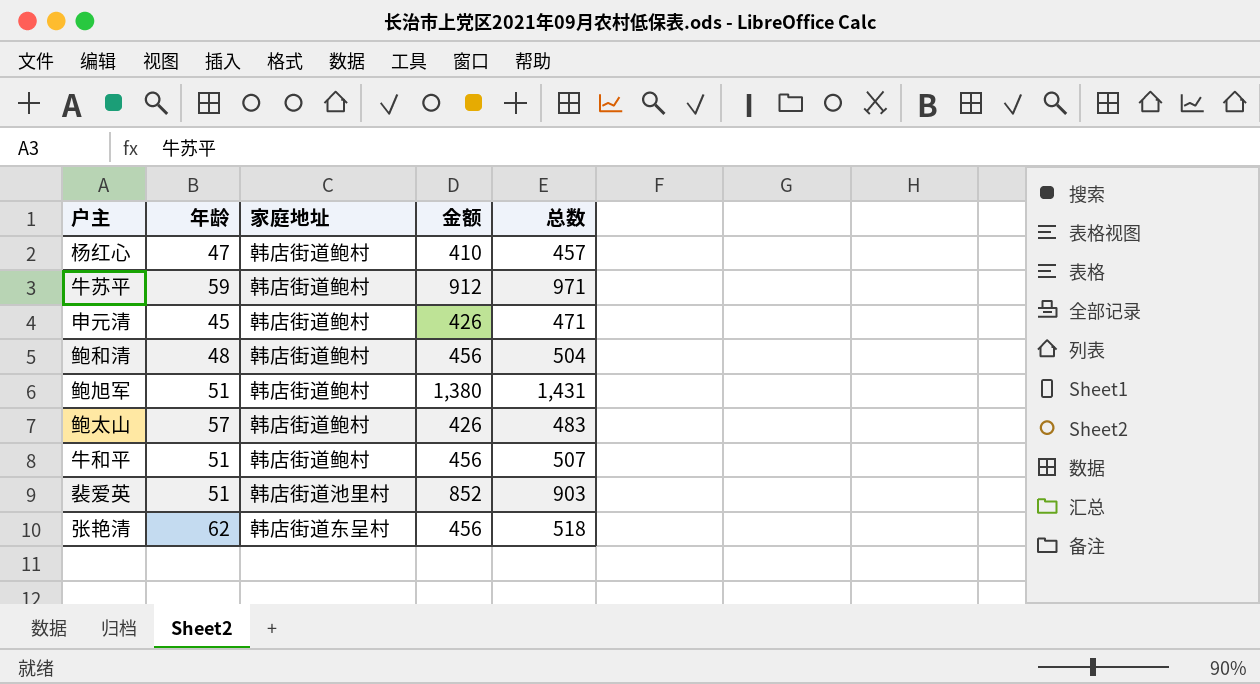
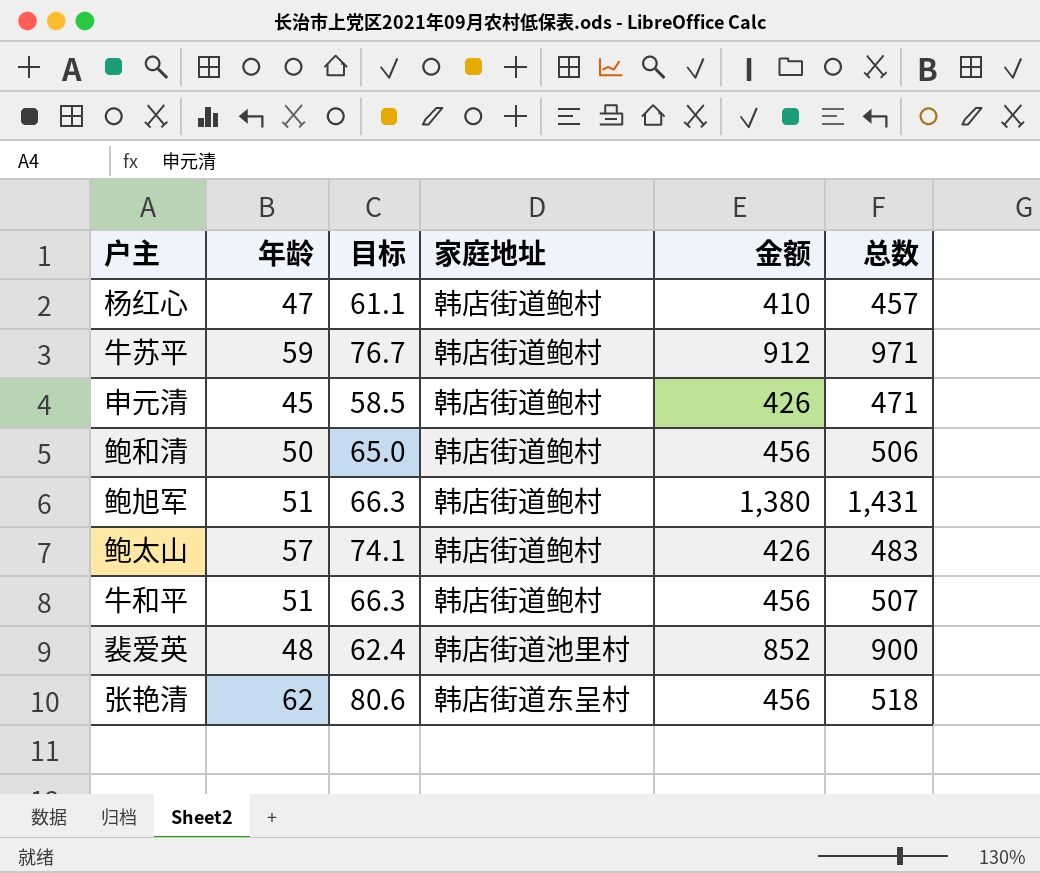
column 目标 | formula: none -> [年龄] * 1.3
鲍和清 | 年龄: 48 -> 50
鲍和清 | 总数: 504 -> 506
裴爱英 | 年龄: 51 -> 48
裴爱英 | 总数: 903 -> 900

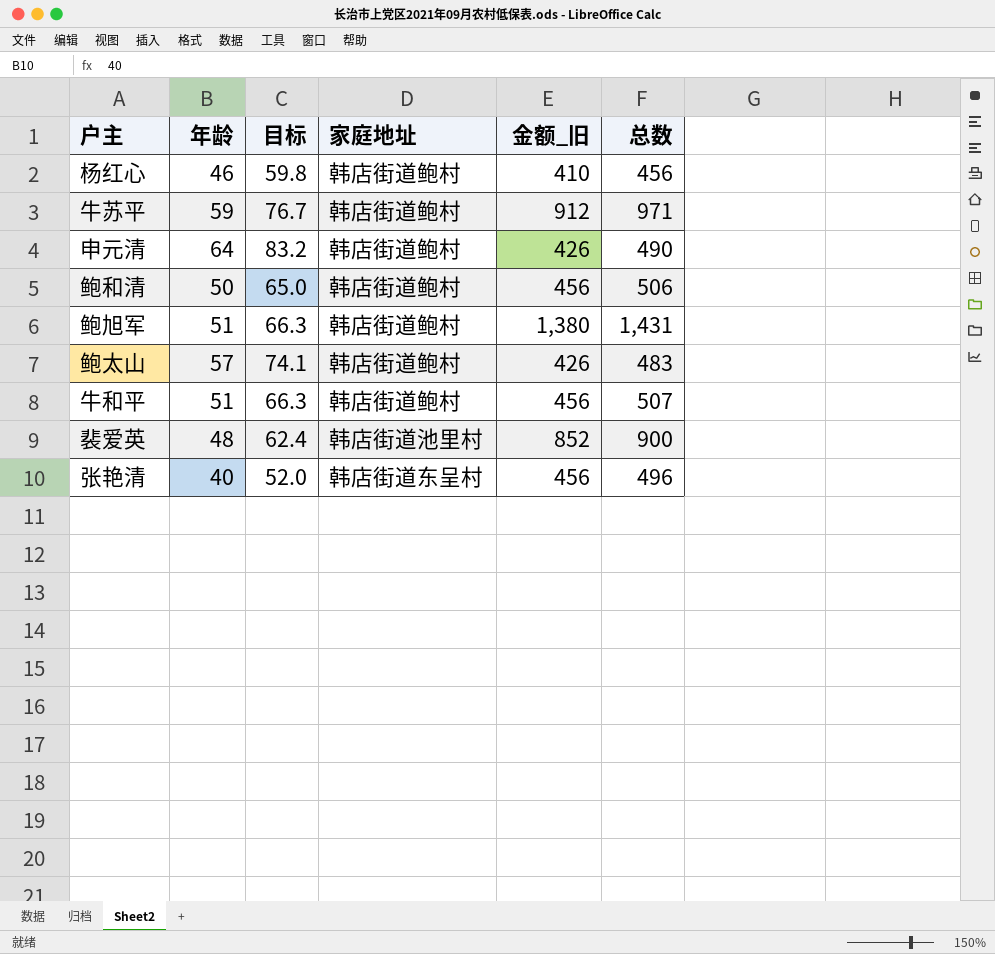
column name: 金额 -> 金额_旧
杨红心 | 年龄: 47 -> 46
杨红心 | 目标: 61.1 -> 59.8
杨红心 | 总数: 457 -> 456
申元清 | 年龄: 45 -> 64
申元清 | 目标: 58.5 -> 83.2
申元清 | 总数: 471 -> 490
张艳清 | 年龄: 62 -> 40
张艳清 | 目标: 80.6 -> 52.0
张艳清 | 总数: 518 -> 496

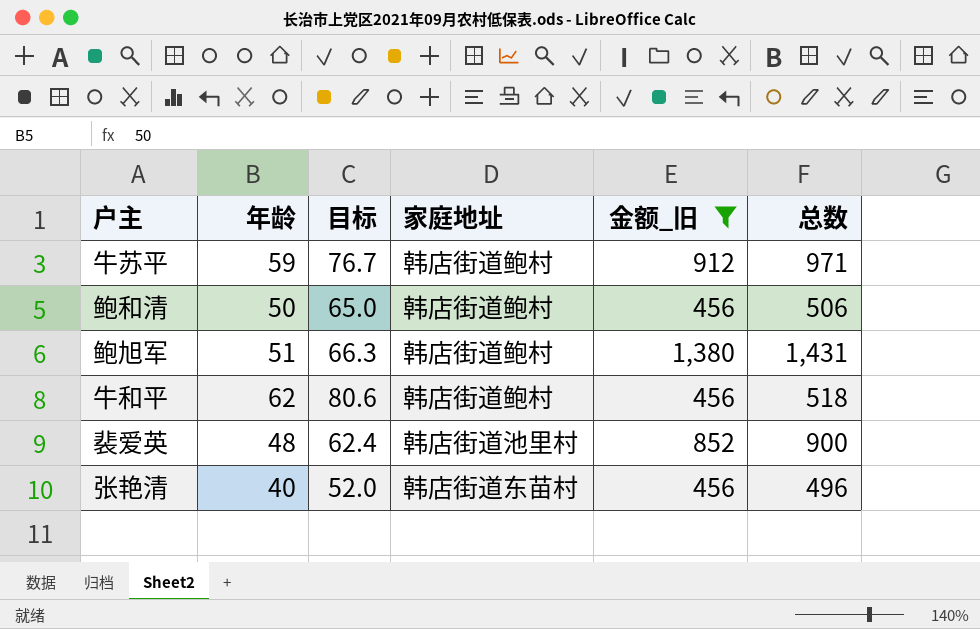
filter: none -> 金额_旧 >= 456
牛和平 | 年龄: 51 -> 62
牛和平 | 目标: 66.3 -> 80.6
牛和平 | 总数: 507 -> 518
张艳清 | 家庭地址: 韩店街道东呈村 -> 韩店街道东苗村

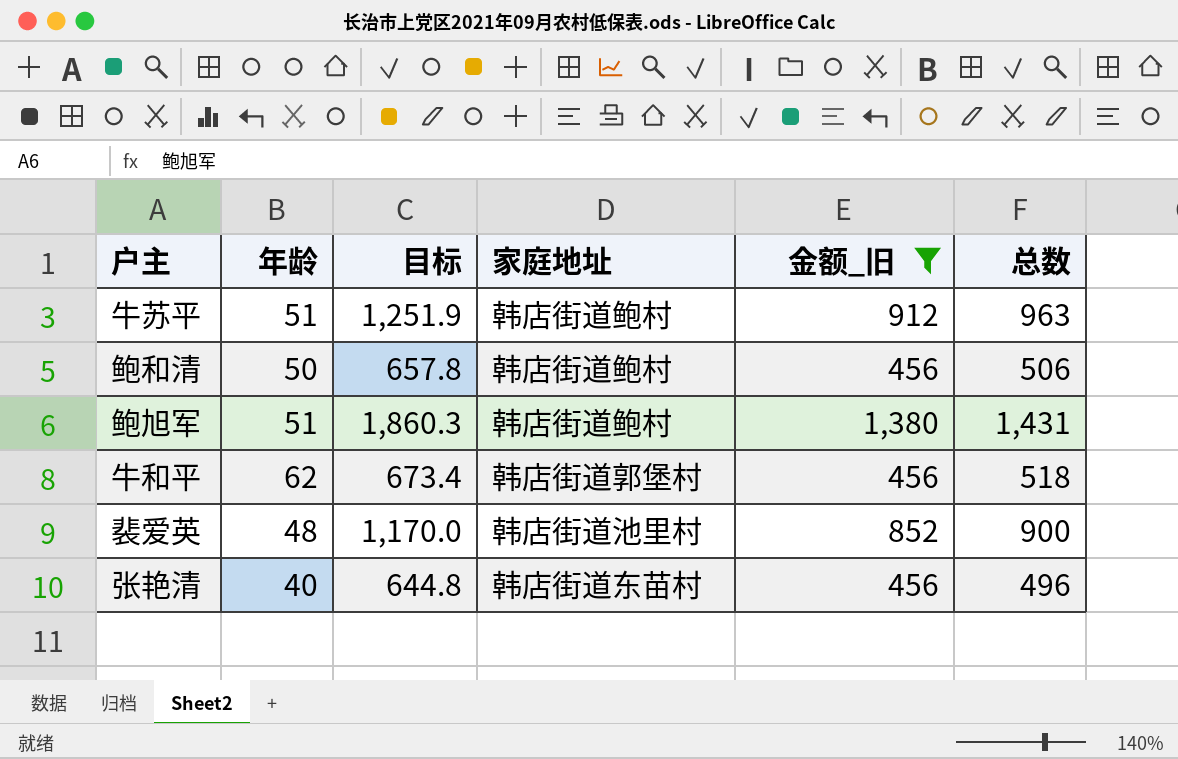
column 目标 | formula: [年龄] * 1.3 -> [总数] * 1.3
牛苏平 | 年龄: 59 -> 51
牛苏平 | 总数: 971 -> 963
牛和平 | 家庭地址: 韩店街道鲍村 -> 韩店街道郭堡村

